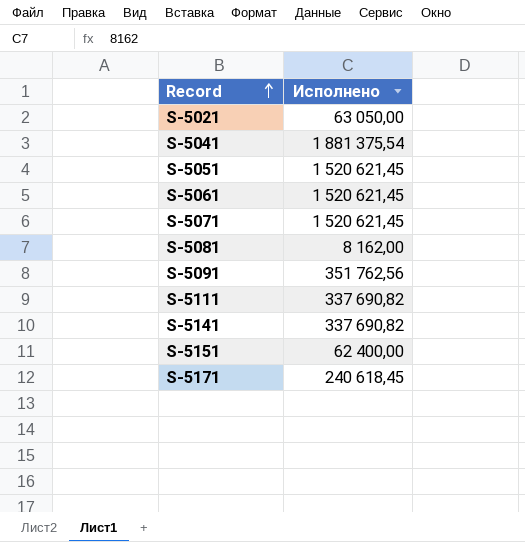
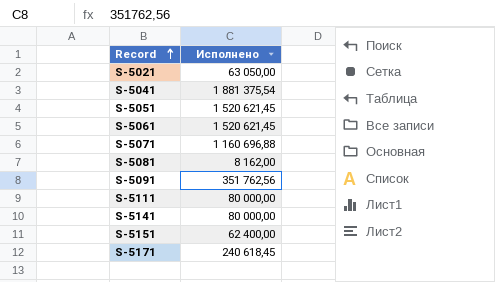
S-5071 | Исполнено: 1 520 621,45 -> 1 160 696,88
S-5111 | Исполнено: 337 690,82 -> 80 000,00
S-5141 | Исполнено: 337 690,82 -> 80 000,00

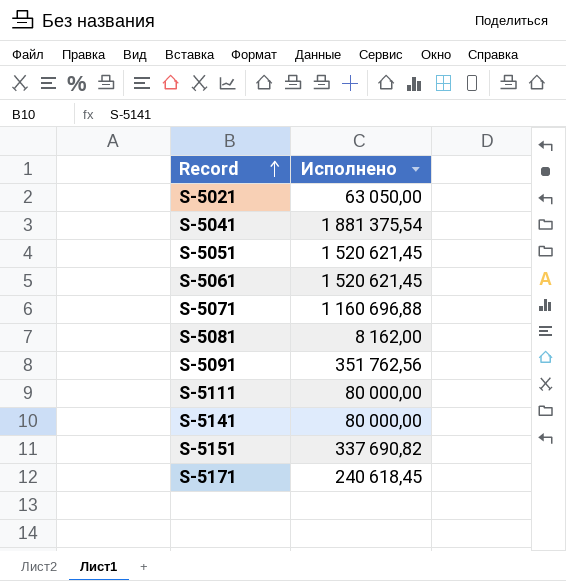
S-5151 | Исполнено: 62 400,00 -> 337 690,82

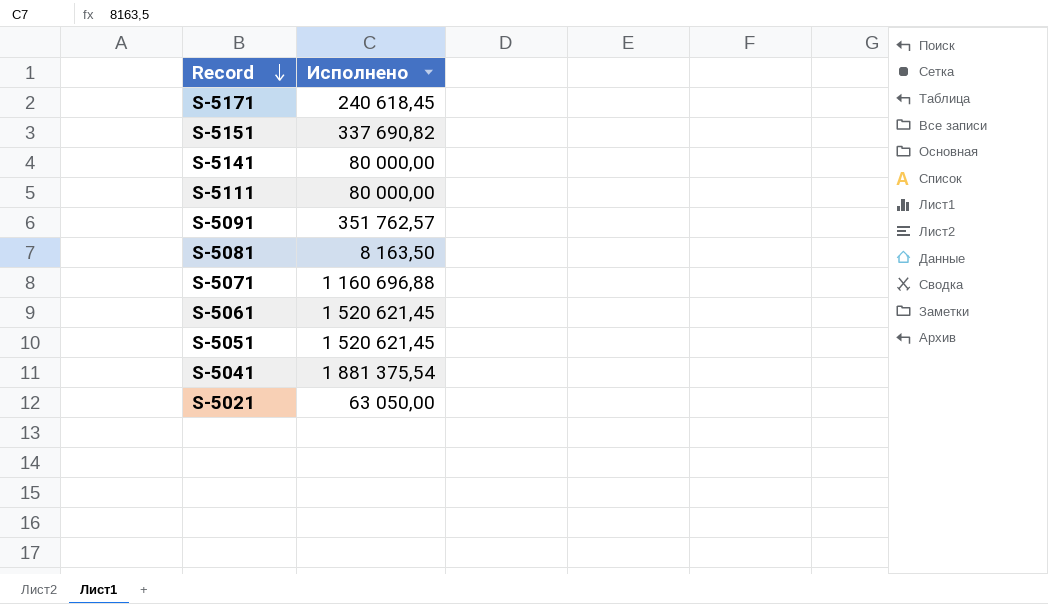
row order: Record ascending -> Record descending
S-5091 | Исполнено: 351 762,56 -> 351 762,57
S-5081 | Исполнено: 8 162,00 -> 8 163,50

